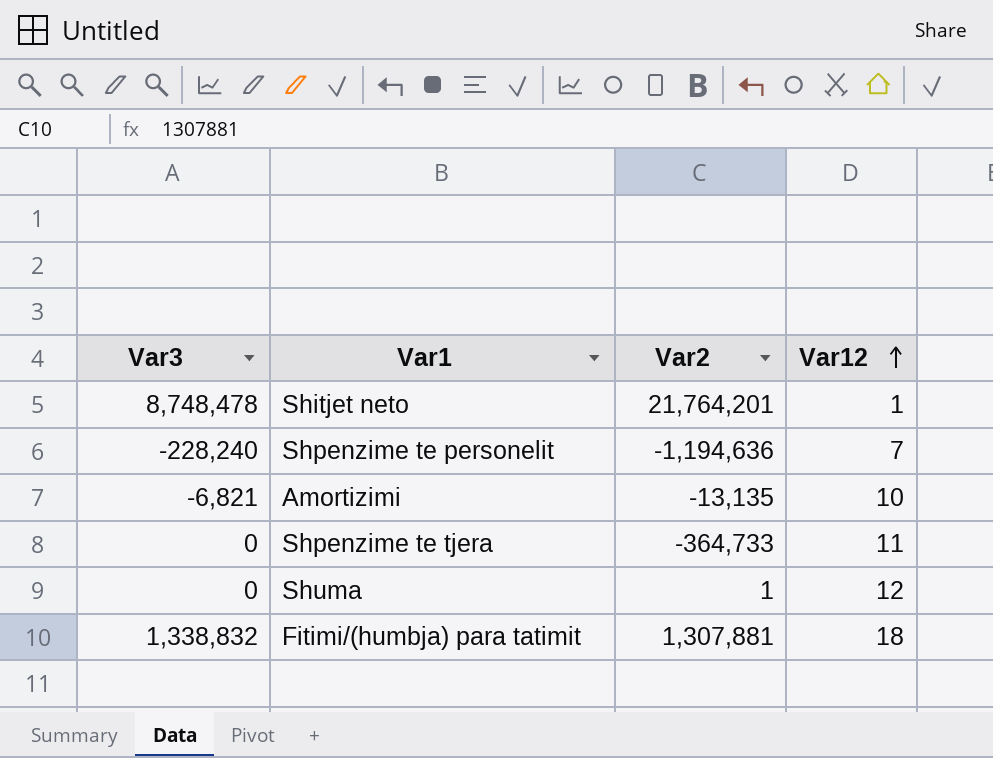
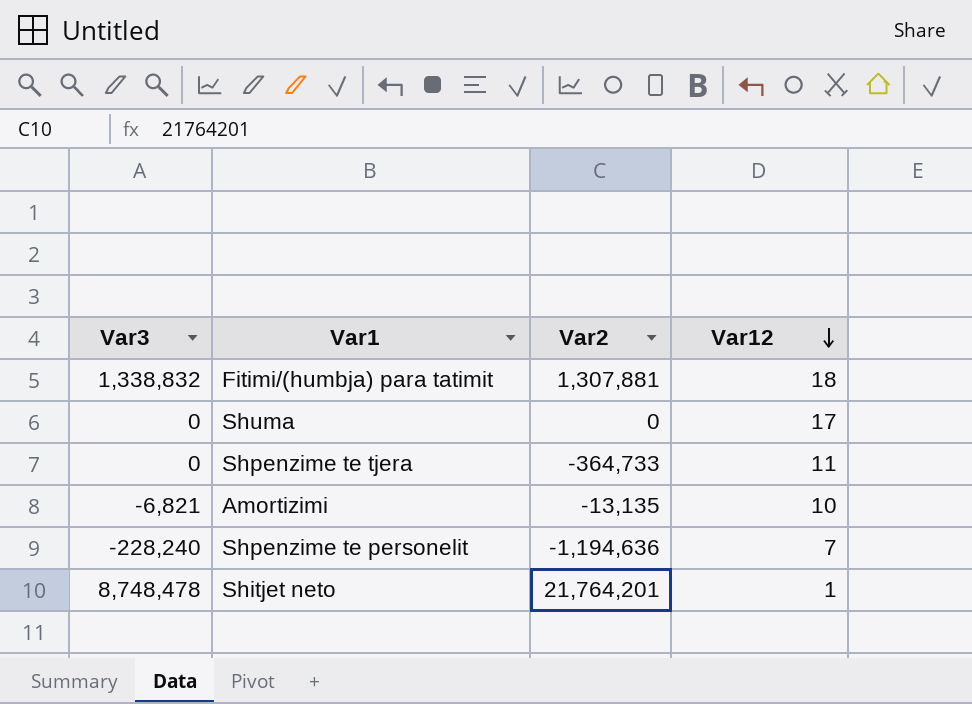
row order: Var12 ascending -> Var12 descending
Shuma | Var2: 1 -> 0
Shuma | Var12: 12 -> 17

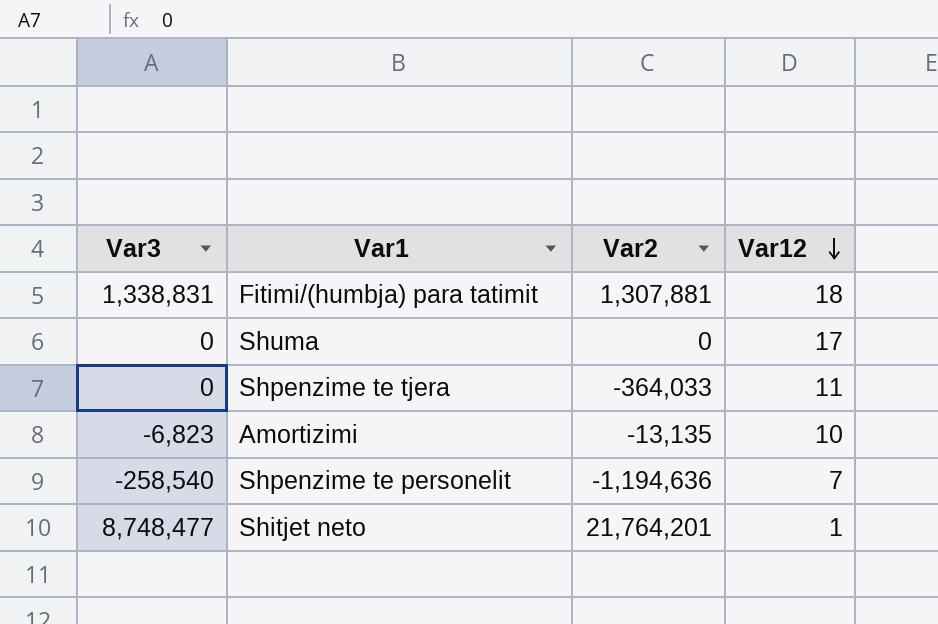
Fitimi/(humbja) para tatimit | Var3: 1,338,832 -> 1,338,831
Shpenzime te tjera | Var2: -364,733 -> -364,033
Amortizimi | Var3: -6,821 -> -6,823
Shpenzime te personelit | Var3: -228,240 -> -258,540
Shitjet neto | Var3: 8,748,478 -> 8,748,477

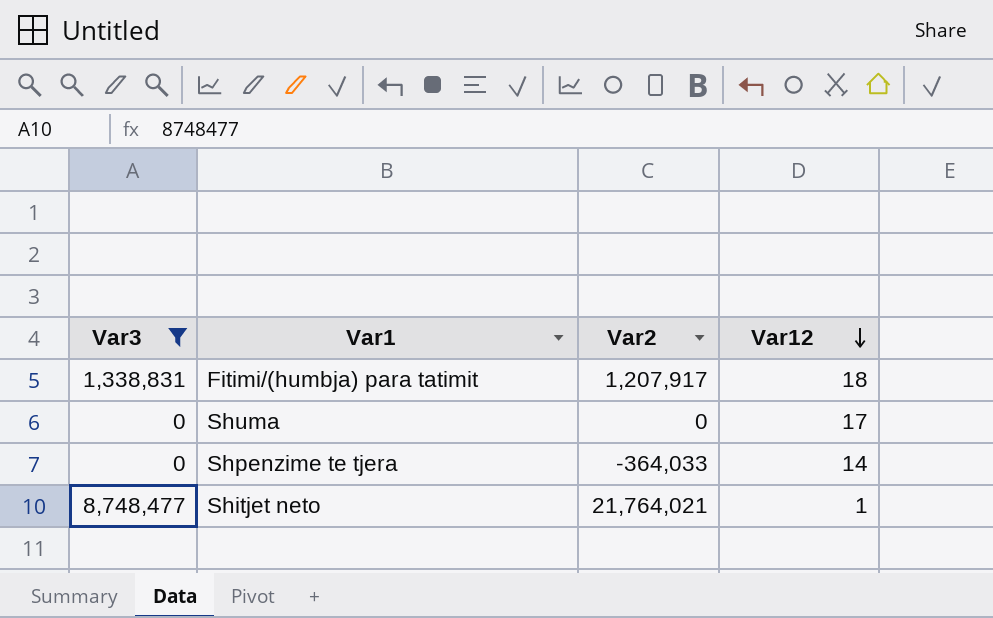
filter: none -> Var3 >= 0
Fitimi/(humbja) para tatimit | Var2: 1,307,881 -> 1,207,917
Shpenzime te tjera | Var12: 11 -> 14
Shitjet neto | Var2: 21,764,201 -> 21,764,021

